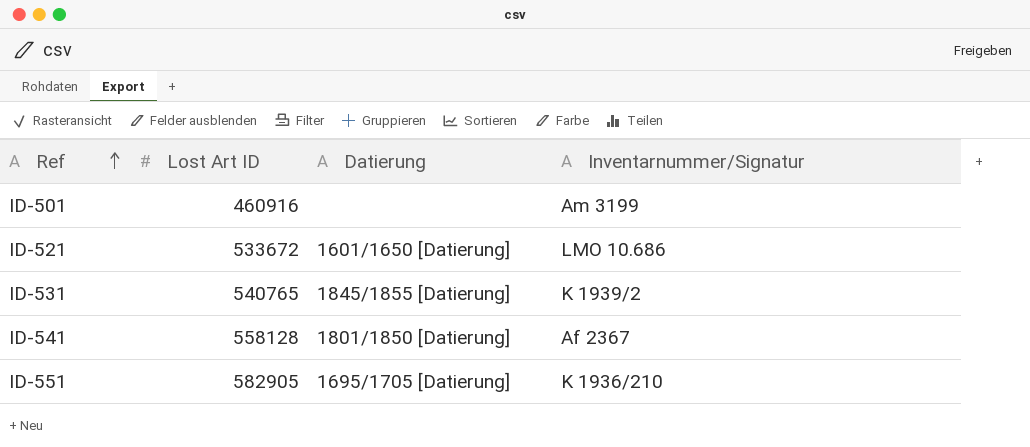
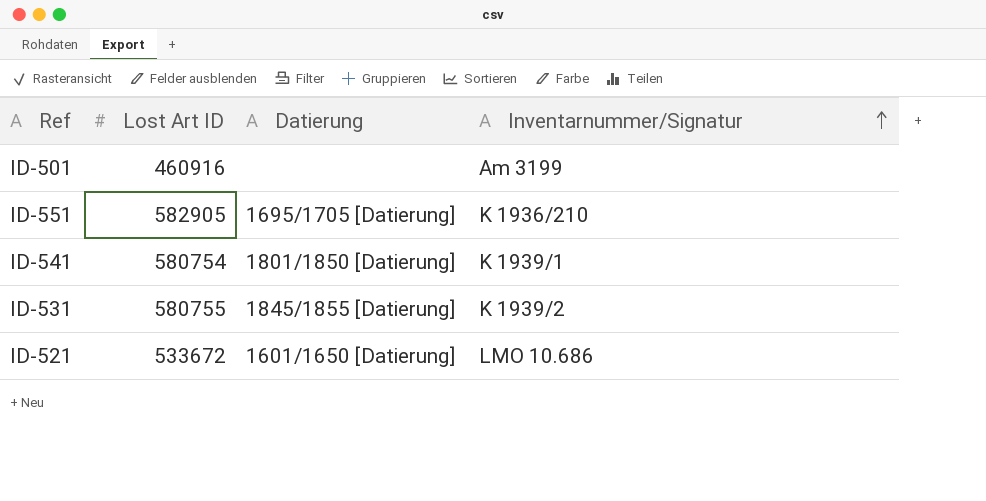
row order: Ref ascending -> Inventarnummer/Signatur ascending
ID-541 | Lost Art ID: 558128 -> 580754
ID-541 | Inventarnummer/Signatur: Af 2367 -> K 1939/1
ID-531 | Lost Art ID: 540765 -> 580755

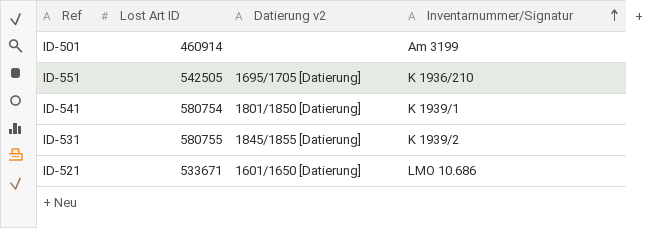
column name: Datierung -> Datierung v2
ID-501 | Lost Art ID: 460916 -> 460914
ID-551 | Lost Art ID: 582905 -> 542505
ID-521 | Lost Art ID: 533672 -> 533671

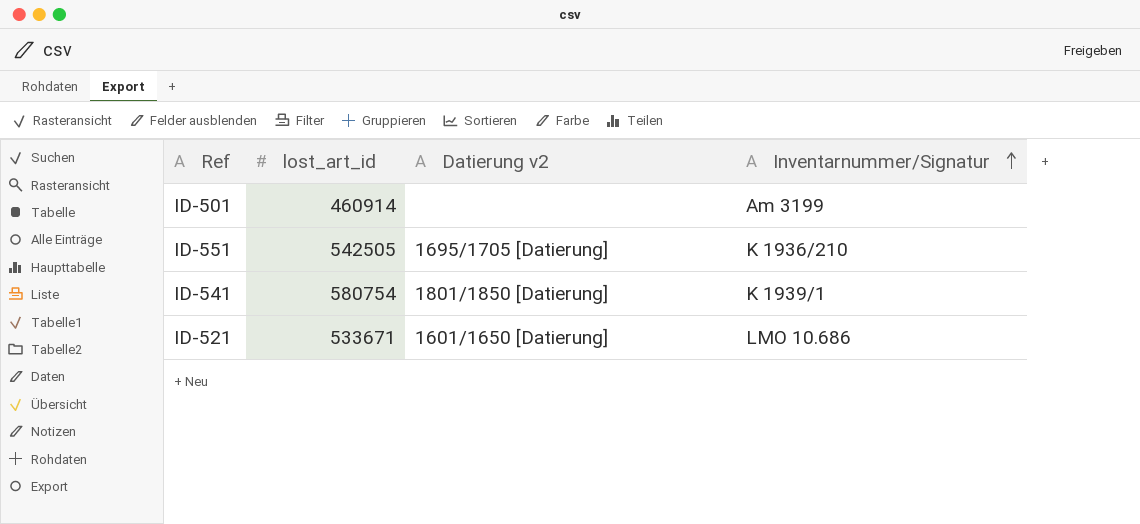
column name: Lost Art ID -> lost_art_id
row ID-531: 580755 | 1845/1855 [Datierung] | K 1939/2 -> none

